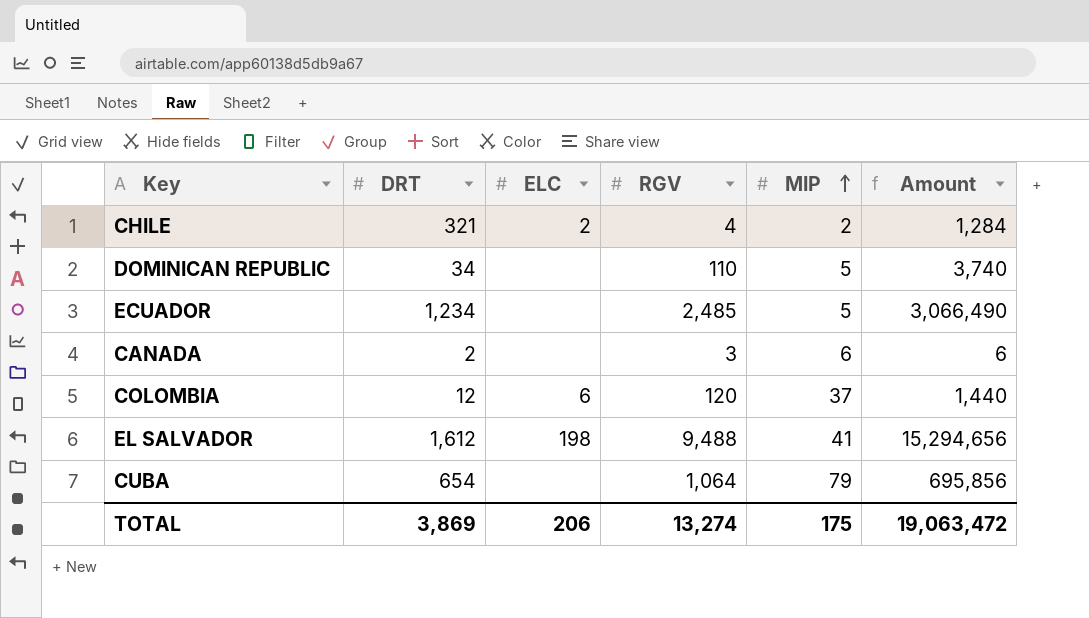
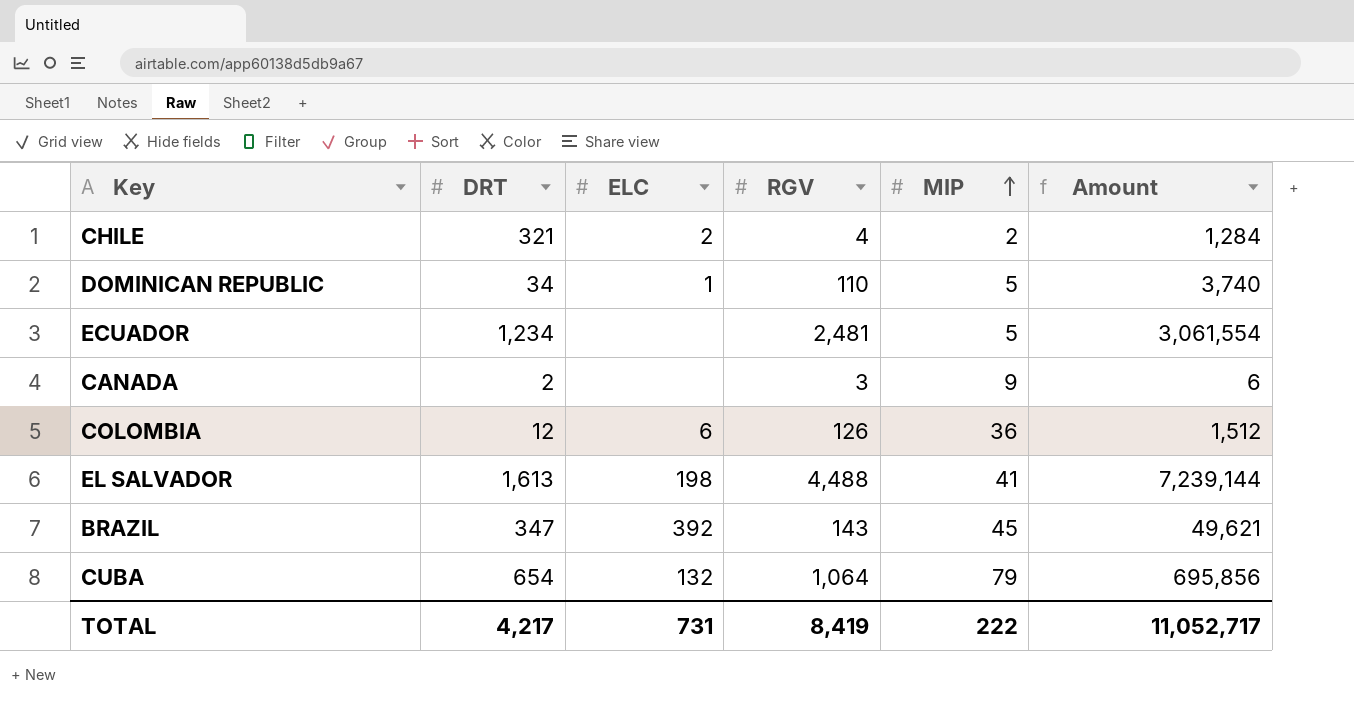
DOMINICAN REPUBLIC | ELC: none -> 1
ECUADOR | RGV: 2,485 -> 2,481
ECUADOR | Amount: 3,066,490 -> 3,061,554
CANADA | MIP: 6 -> 9
COLOMBIA | RGV: 120 -> 126
COLOMBIA | MIP: 37 -> 36
COLOMBIA | Amount: 1,440 -> 1,512
EL SALVADOR | DRT: 1,612 -> 1,613
EL SALVADOR | RGV: 9,488 -> 4,488
EL SALVADOR | Amount: 15,294,656 -> 7,239,144
row BRAZIL: none -> 347 | 392 | 143 | 45 | 49,621
CUBA | ELC: none -> 132
TOTAL | DRT: 3,869 -> 4,217
TOTAL | ELC: 206 -> 731
TOTAL | RGV: 13,274 -> 8,419
TOTAL | MIP: 175 -> 222
TOTAL | Amount: 19,063,472 -> 11,052,717

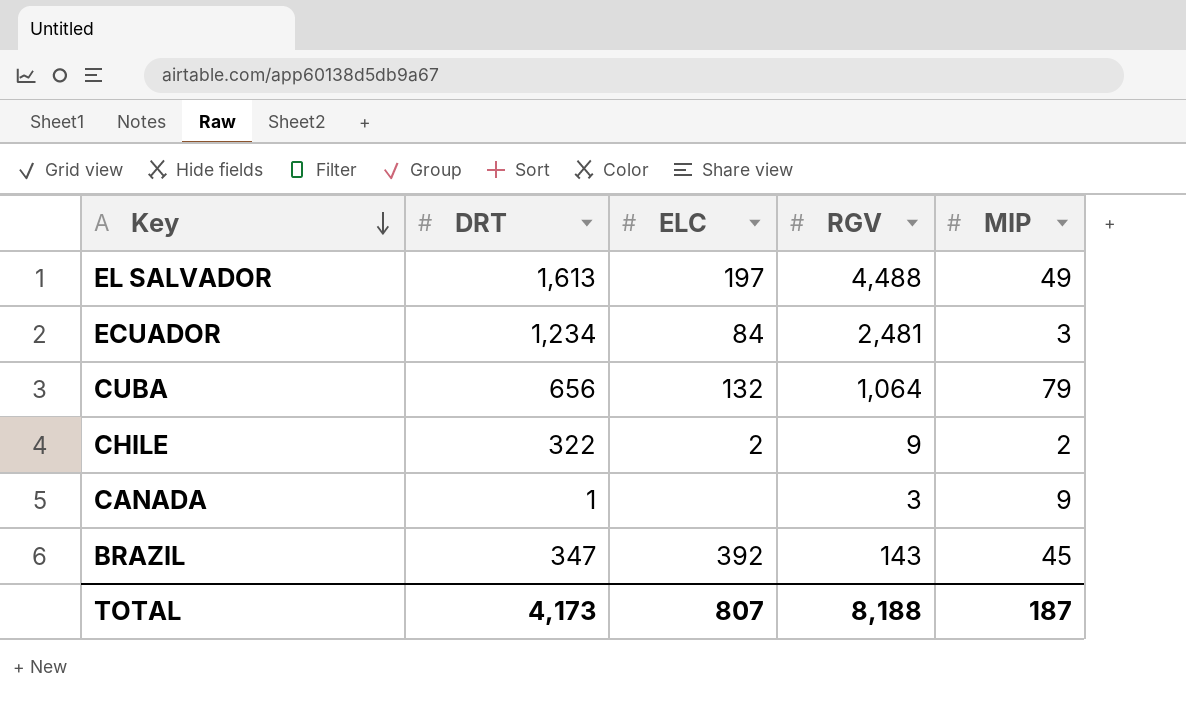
row order: MIP ascending -> Key descending
column Amount | formula: [DRT] * [RGV] -> none
row DOMINICAN REPUBLIC: 34 | 1 | 110 | 5 | 3,740 -> none
row COLOMBIA: 12 | 6 | 126 | 36 | 1,512 -> none
EL SALVADOR | ELC: 198 -> 197
EL SALVADOR | MIP: 41 -> 49
ECUADOR | ELC: none -> 84
ECUADOR | MIP: 5 -> 3
CUBA | DRT: 654 -> 656
CHILE | DRT: 321 -> 322
CHILE | RGV: 4 -> 9
CANADA | DRT: 2 -> 1
TOTAL | DRT: 4,217 -> 4,173
TOTAL | ELC: 731 -> 807
TOTAL | RGV: 8,419 -> 8,188
TOTAL | MIP: 222 -> 187

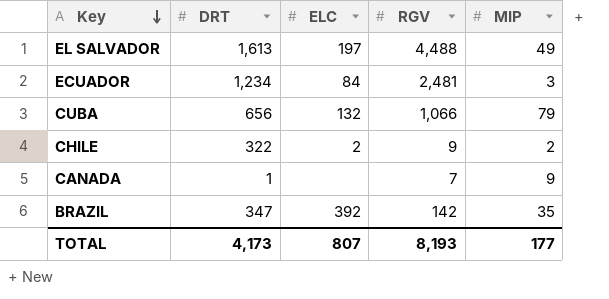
CUBA | RGV: 1,064 -> 1,066
CANADA | RGV: 3 -> 7
BRAZIL | RGV: 143 -> 142
BRAZIL | MIP: 45 -> 35
TOTAL | RGV: 8,188 -> 8,193
TOTAL | MIP: 187 -> 177

